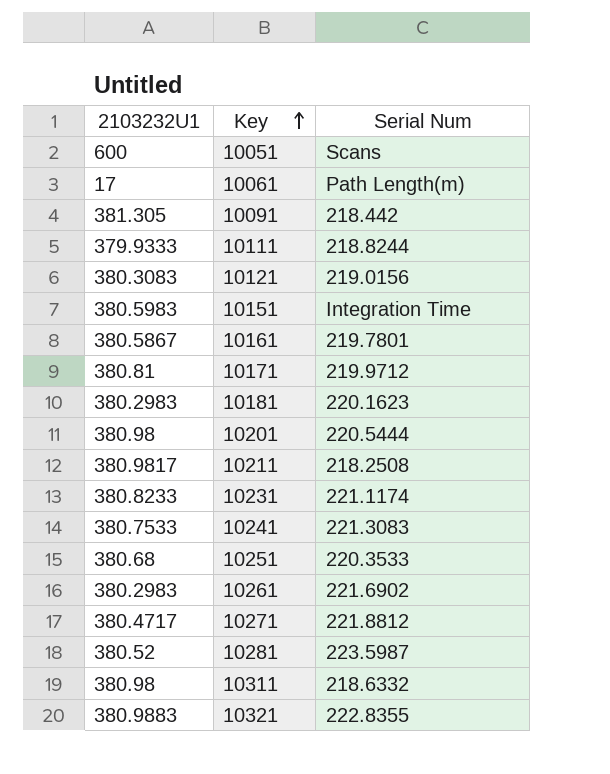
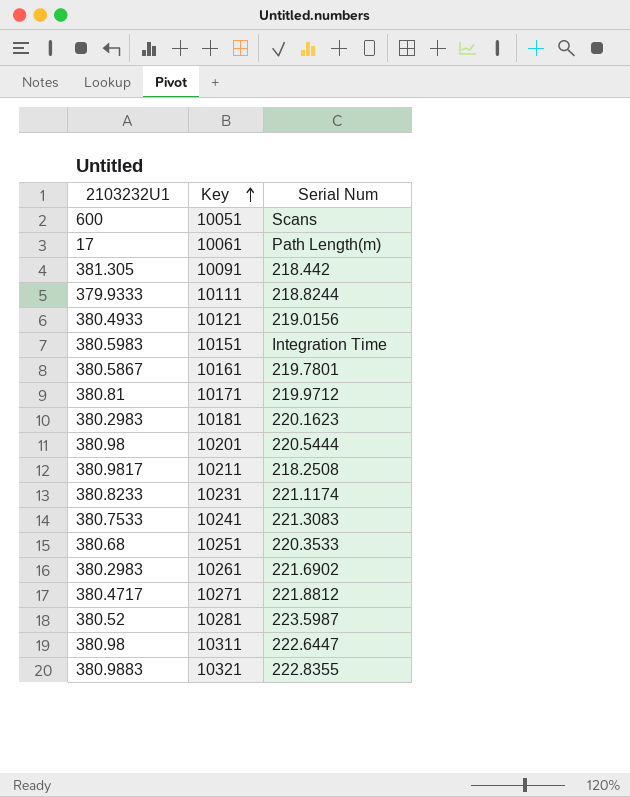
10121 | 2103232U1: 380.3083 -> 380.4933
10311 | Serial Num: 218.6332 -> 222.6447

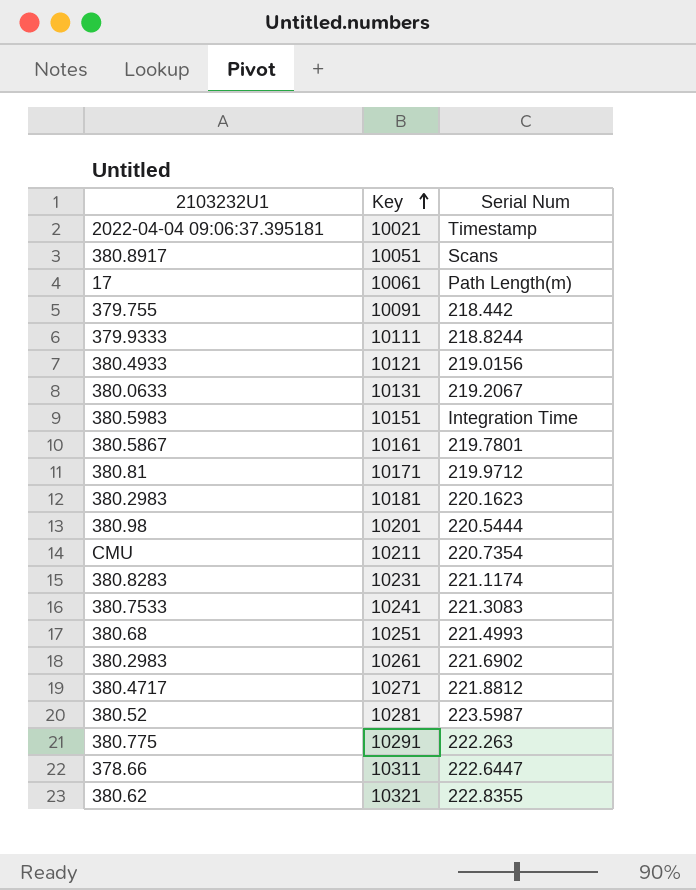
row 10021: none -> 2022-04-04 09:06:37.395181 | Timestamp
10051 | 2103232U1: 600 -> 380.8917
10091 | 2103232U1: 381.305 -> 379.755
row 10131: none -> 380.0633 | 219.2067
10211 | 2103232U1: 380.9817 -> CMU
10211 | Serial Num: 218.2508 -> 220.7354
10231 | 2103232U1: 380.8233 -> 380.8283
10251 | Serial Num: 220.3533 -> 221.4993
row 10291: none -> 380.775 | 222.263
10311 | 2103232U1: 380.98 -> 378.66
10321 | 2103232U1: 380.9883 -> 380.62

